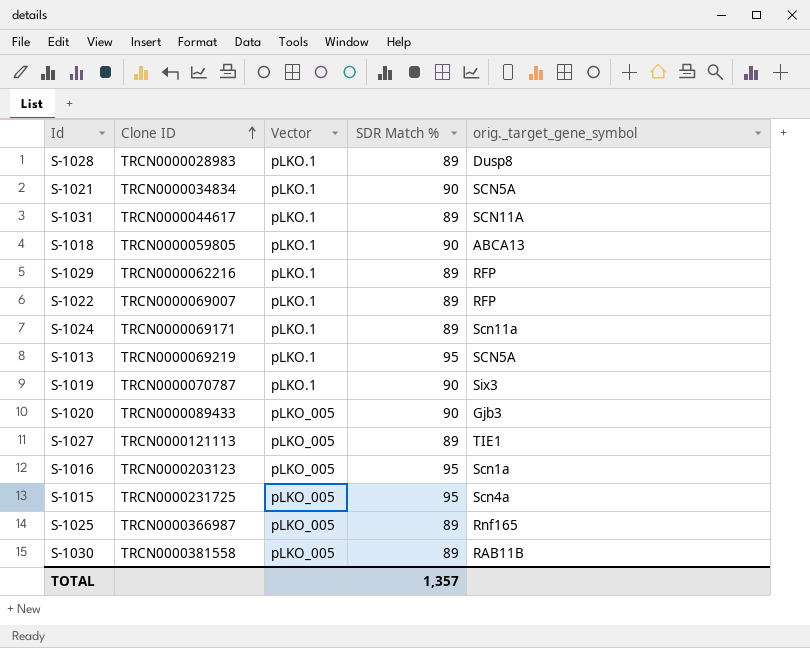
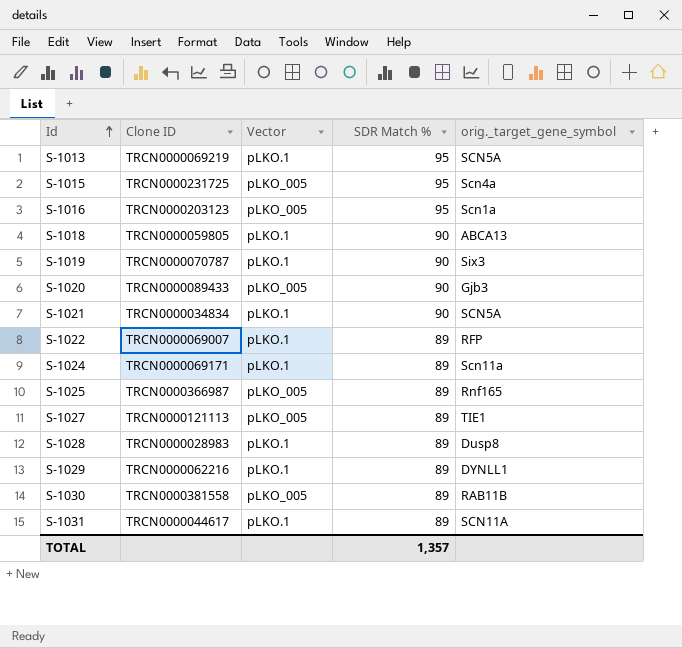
row order: Clone ID ascending -> Id ascending
S-1029 | orig._target_gene_symbol: RFP -> DYNLL1

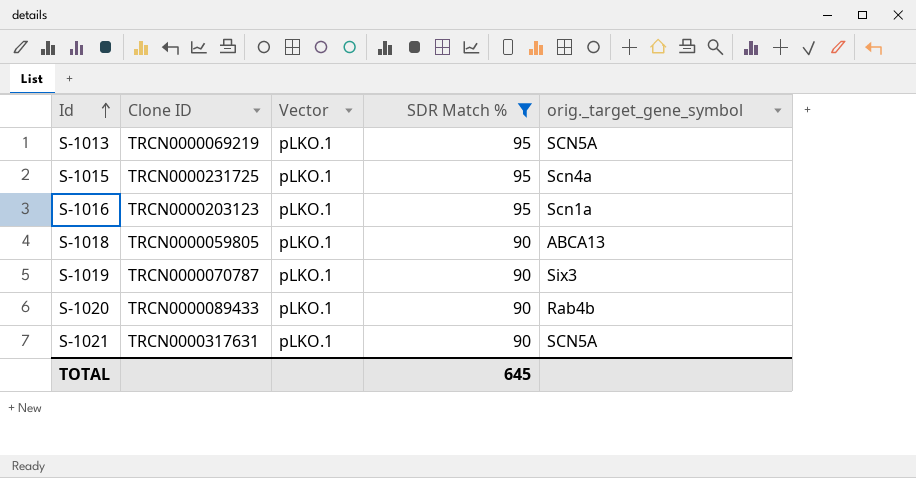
filter: none -> SDR Match % != 89
S-1015 | Vector: pLKO_005 -> pLKO.1
S-1016 | Vector: pLKO_005 -> pLKO.1
S-1020 | Vector: pLKO_005 -> pLKO.1
S-1020 | orig._target_gene_symbol: Gjb3 -> Rab4b
S-1021 | Clone ID: TRCN0000034834 -> TRCN0000317631
TOTAL | SDR Match %: 1,357 -> 645

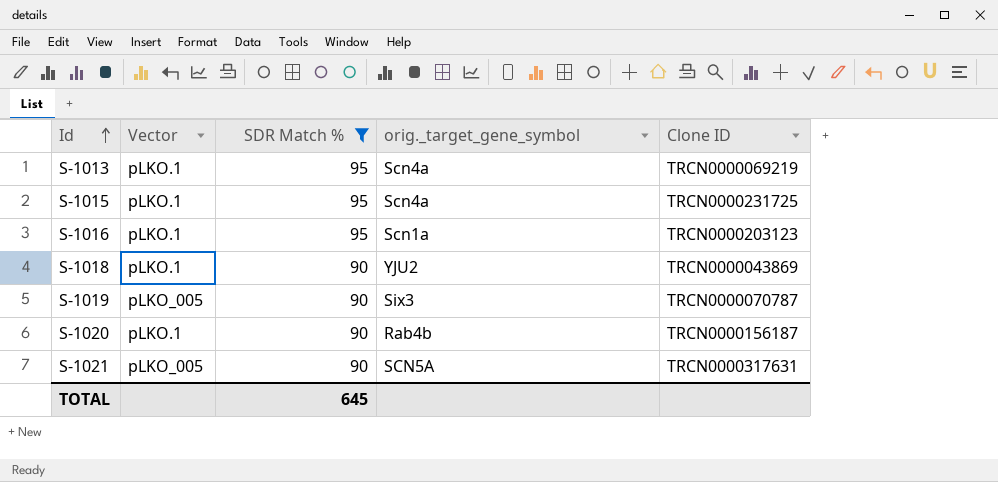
column Clone ID | position: 2 -> 5
S-1013 | orig._target_gene_symbol: SCN5A -> Scn4a
S-1018 | orig._target_gene_symbol: ABCA13 -> YJU2
S-1018 | Clone ID: TRCN0000059805 -> TRCN0000043869
S-1019 | Vector: pLKO.1 -> pLKO_005
S-1020 | Clone ID: TRCN0000089433 -> TRCN0000156187
S-1021 | Vector: pLKO.1 -> pLKO_005

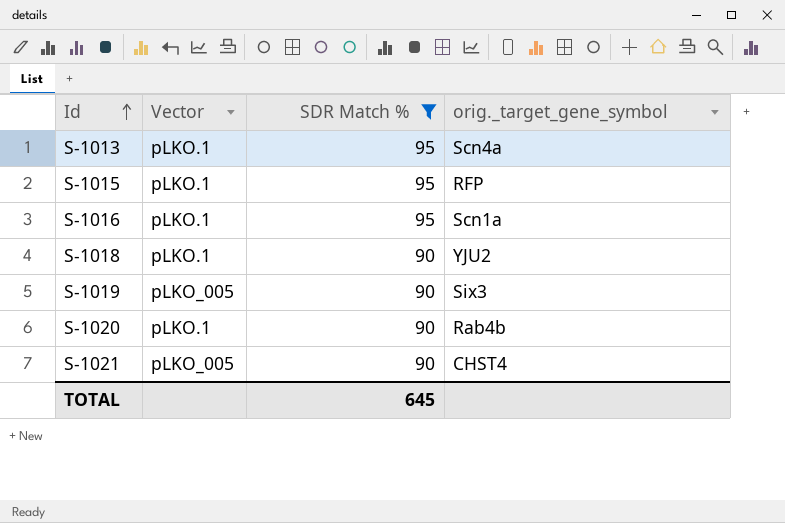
column Clone ID | position: 5 -> none
S-1015 | orig._target_gene_symbol: Scn4a -> RFP
S-1021 | orig._target_gene_symbol: SCN5A -> CHST4

